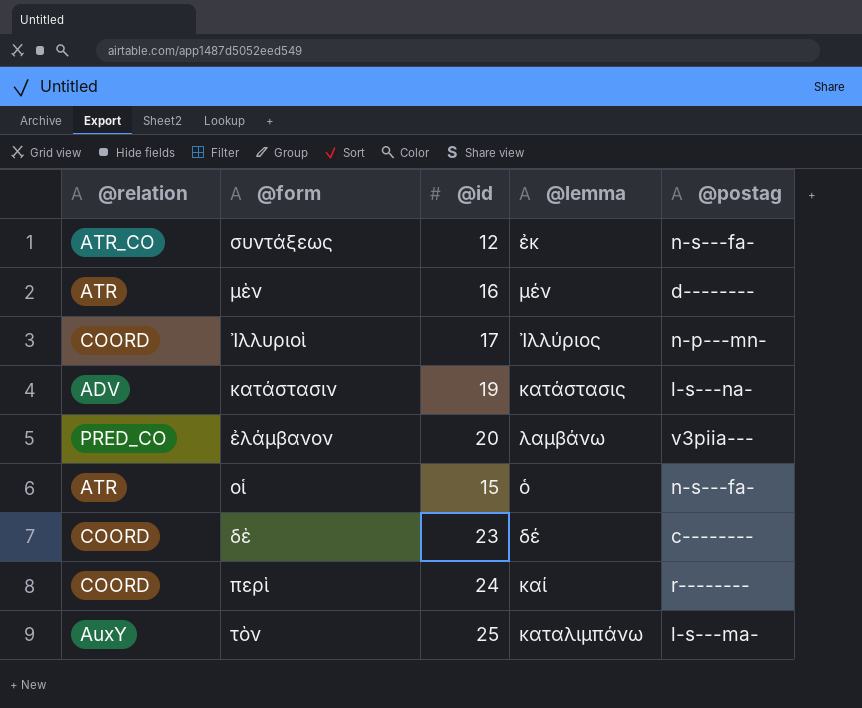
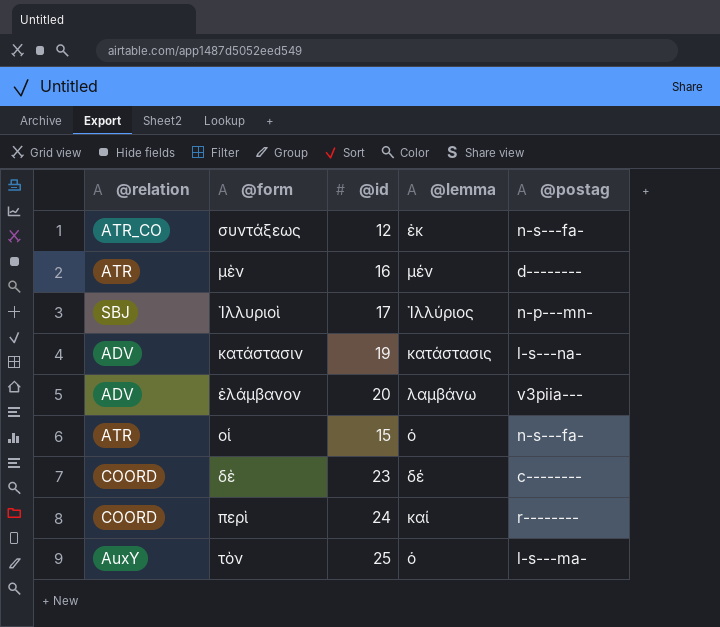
Ἰλλυριοὶ | @relation: COORD -> SBJ
ἐλάμβανον | @relation: PRED_CO -> ADV
τὸν | @lemma: καταλιμπάνω -> ὁ

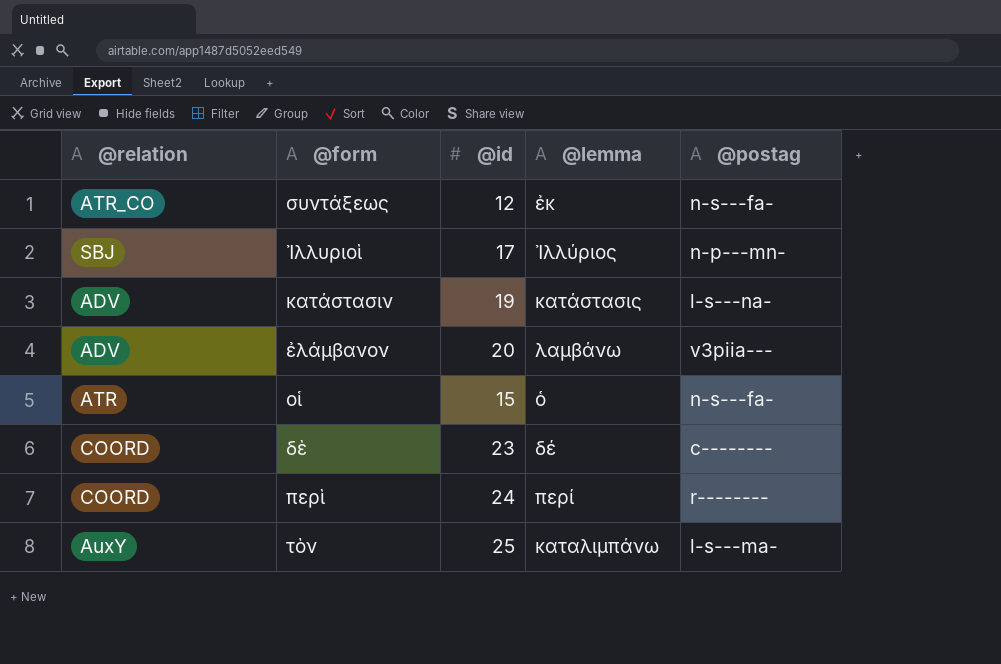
row μὲν: ATR | 16 | μέν | d-------- -> none
περὶ | @lemma: καί -> περί
τὸν | @lemma: ὁ -> καταλιμπάνω

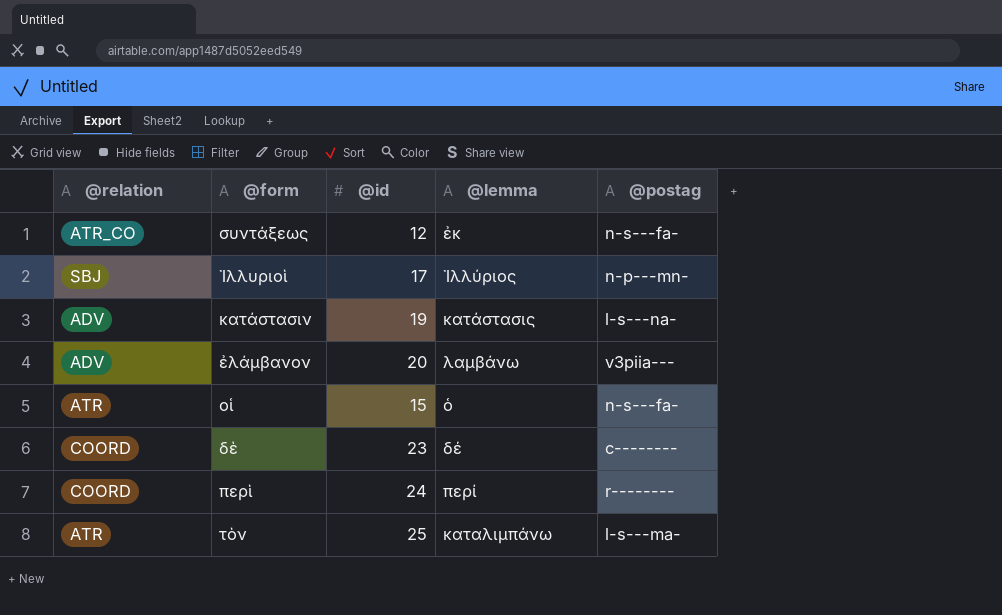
τὸν | @relation: AuxY -> ATR

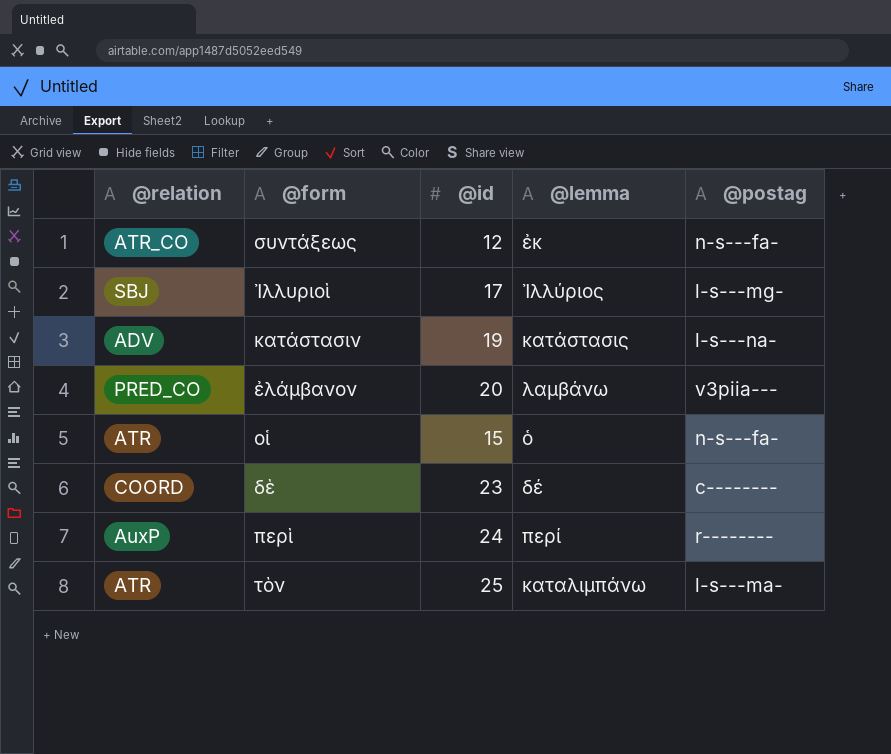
Ἰλλυριοὶ | @postag: n-p---mn- -> l-s---mg-
ἐλάμβανον | @relation: ADV -> PRED_CO
περὶ | @relation: COORD -> AuxP

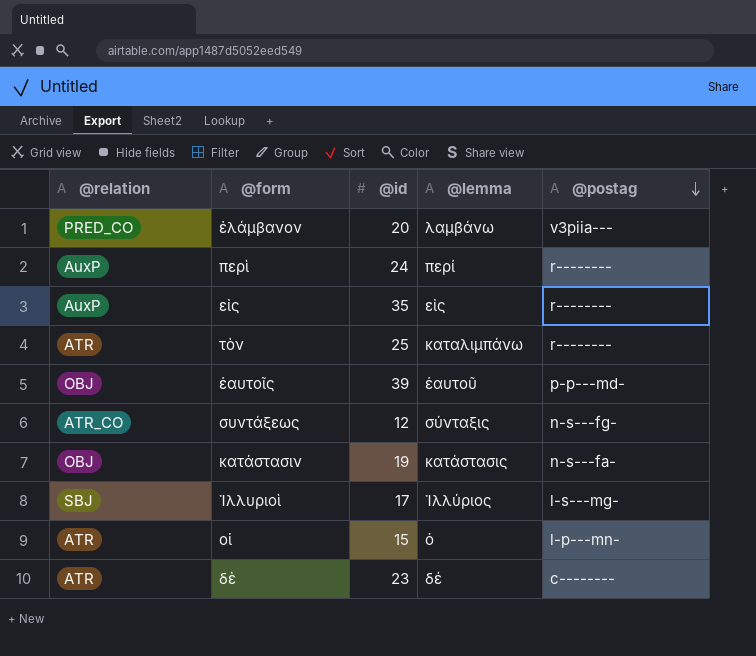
row order: none -> @postag descending
row εἰς: none -> AuxP | 35 | εἰς | r--------
τὸν | @postag: l-s---ma- -> r--------
row ἑαυτοῖς: none -> OBJ | 39 | ἑαυτοῦ | p-p---md-
συντάξεως | @lemma: ἐκ -> σύνταξις
συντάξεως | @postag: n-s---fa- -> n-s---fg-
κατάστασιν | @relation: ADV -> OBJ
κατάστασιν | @postag: l-s---na- -> n-s---fa-
οἱ | @postag: n-s---fa- -> l-p---mn-
δὲ | @relation: COORD -> ATR

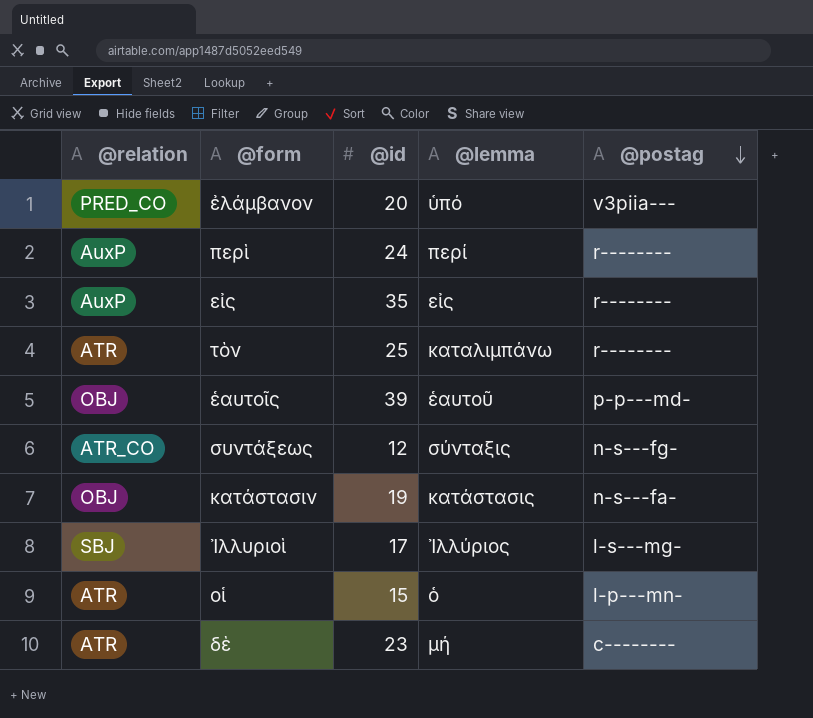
ἐλάμβανον | @lemma: λαμβάνω -> ὑπό
δὲ | @lemma: δέ -> μή

